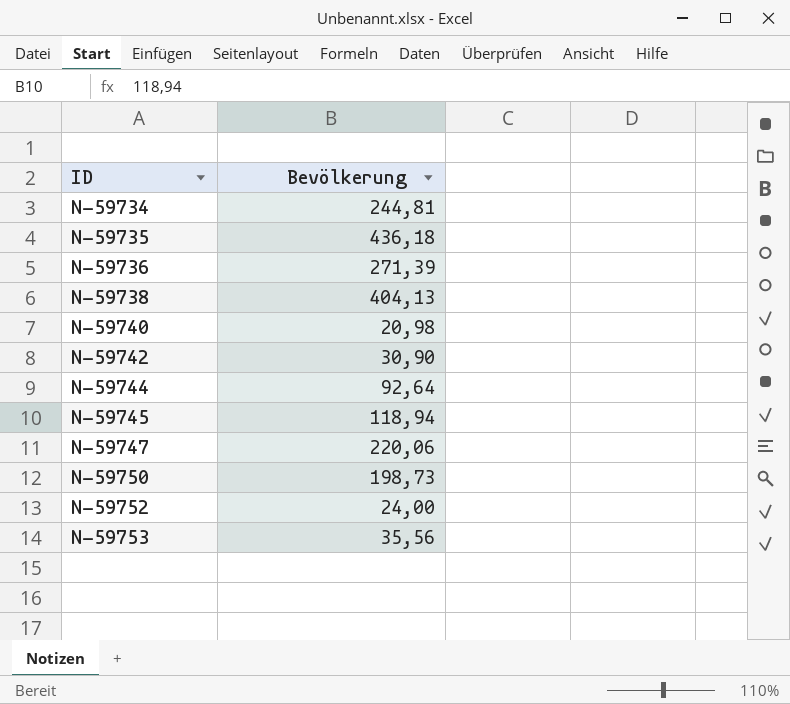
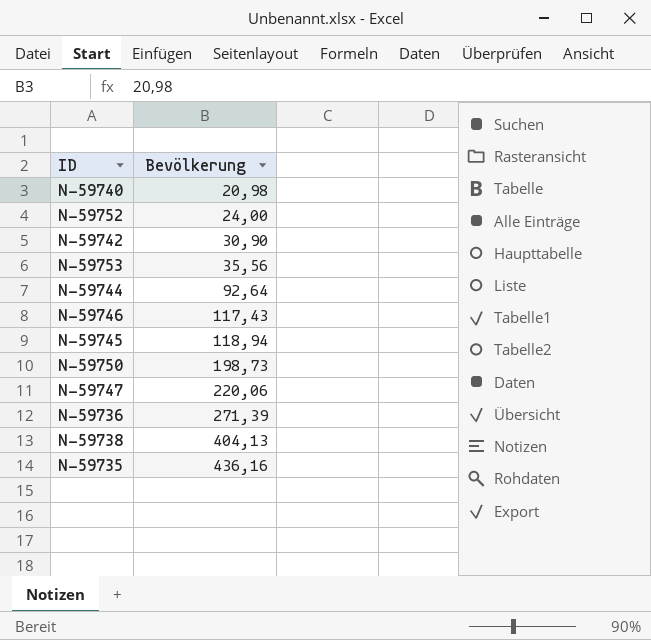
row order: ID ascending -> Bevölkerung ascending
row N-59734: 244,81 -> none
row N-59746: none -> 117,43
N-59735 | Bevölkerung: 436,18 -> 436,16

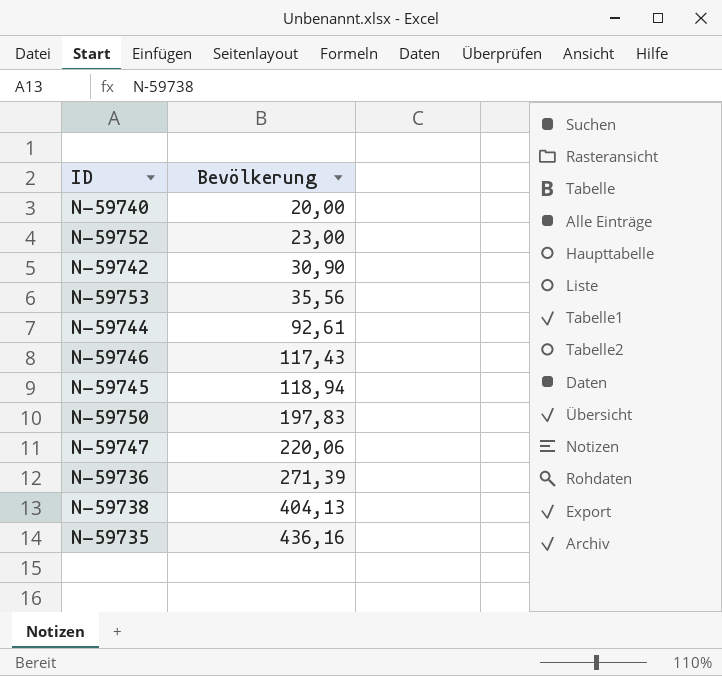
N-59740 | Bevölkerung: 20,98 -> 20,00
N-59752 | Bevölkerung: 24,00 -> 23,00
N-59744 | Bevölkerung: 92,64 -> 92,61
N-59750 | Bevölkerung: 198,73 -> 197,83

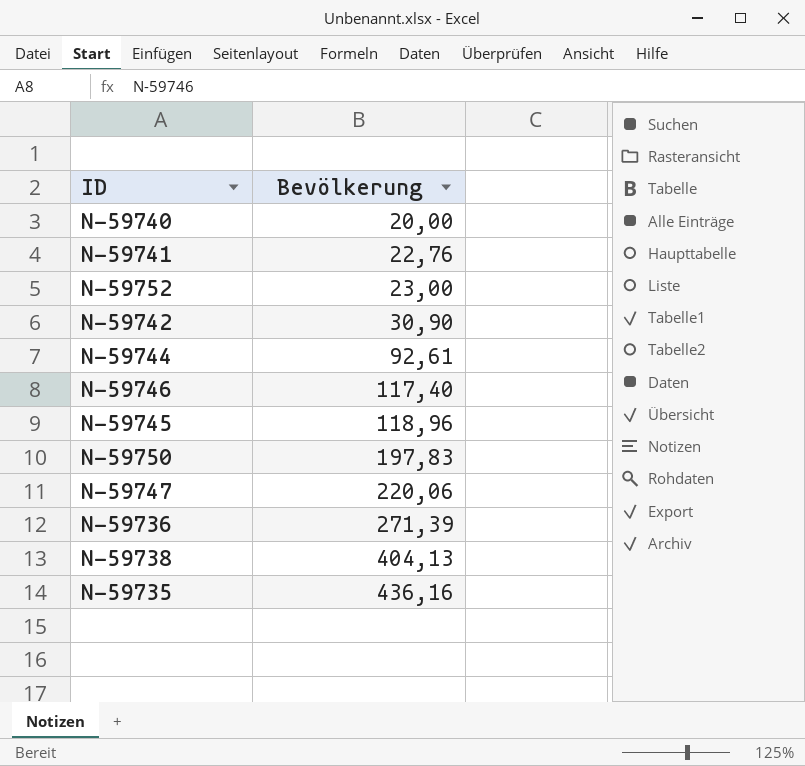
row N-59753: 35,56 -> none
row N-59741: none -> 22,76
N-59746 | Bevölkerung: 117,43 -> 117,40
N-59745 | Bevölkerung: 118,94 -> 118,96

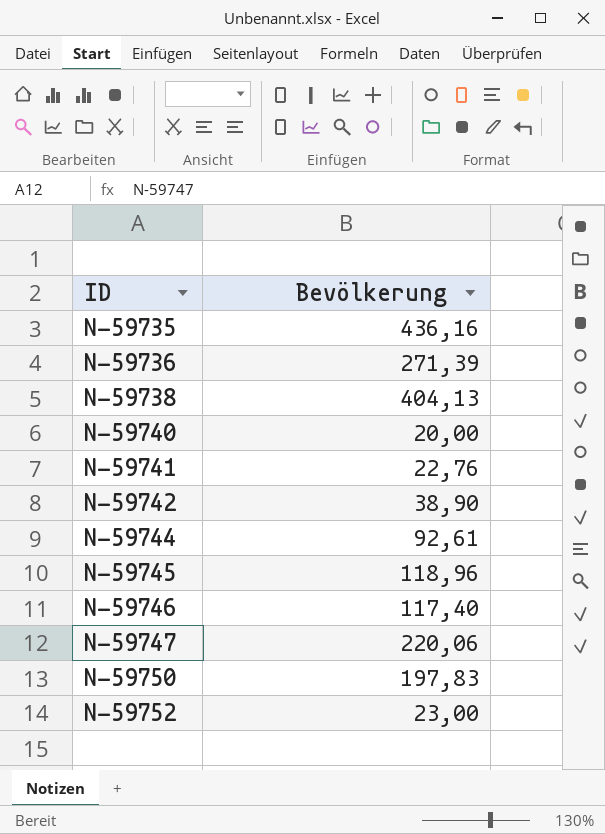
row order: Bevölkerung ascending -> ID ascending
N-59742 | Bevölkerung: 30,90 -> 38,90

